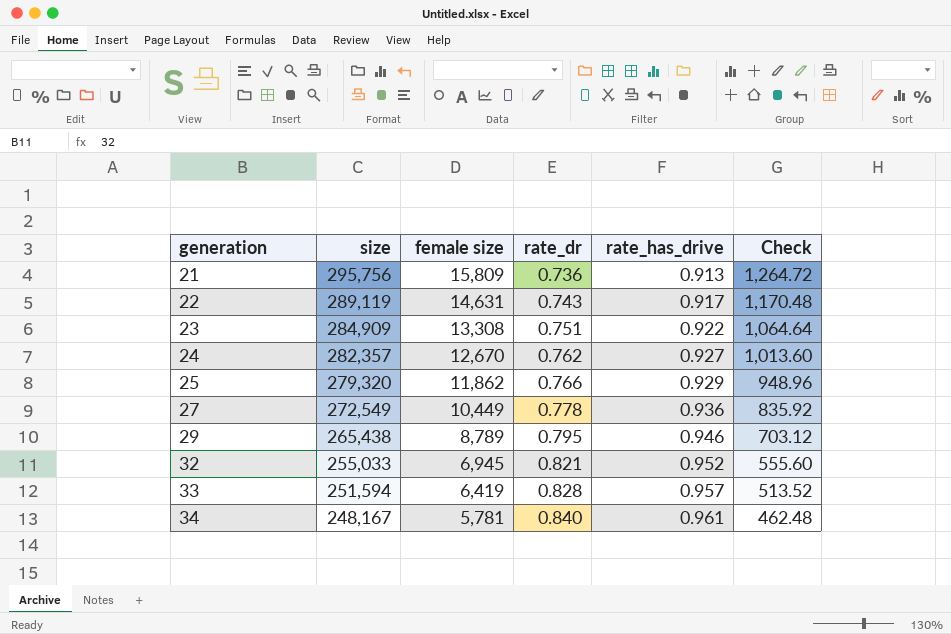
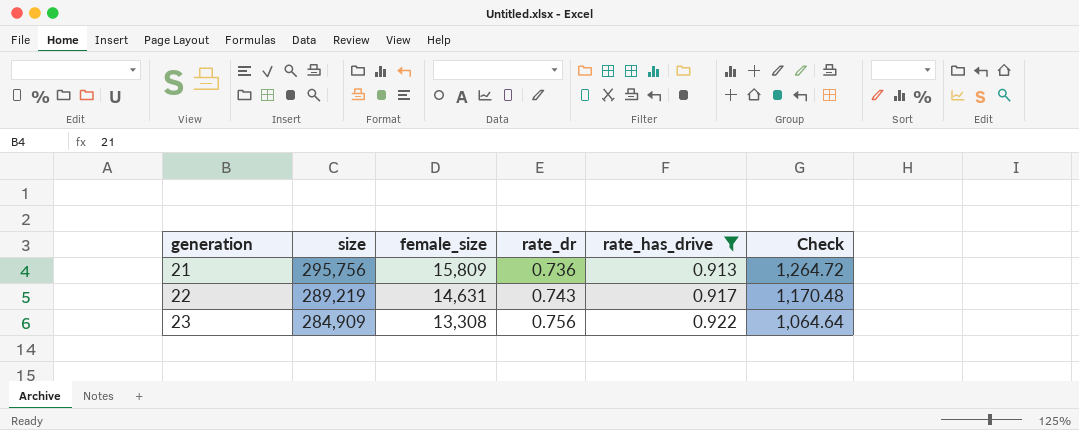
filter: none -> rate_has_drive <= 0.922
column name: female size -> female_size
22 | size: 289,119 -> 289,219
23 | rate_dr: 0.751 -> 0.756

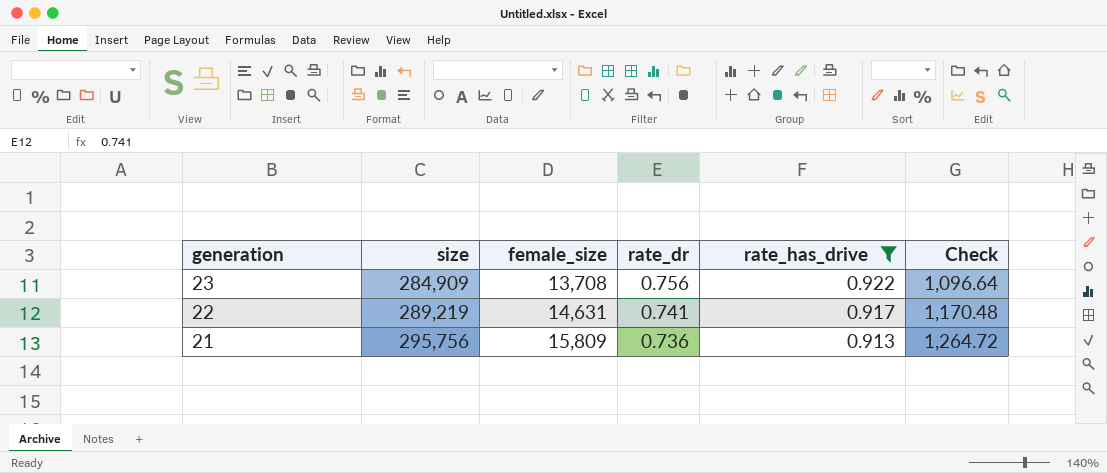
row order: generation ascending -> generation descending
23 | female_size: 13,308 -> 13,708
23 | Check: 1,064.64 -> 1,096.64
22 | rate_dr: 0.743 -> 0.741

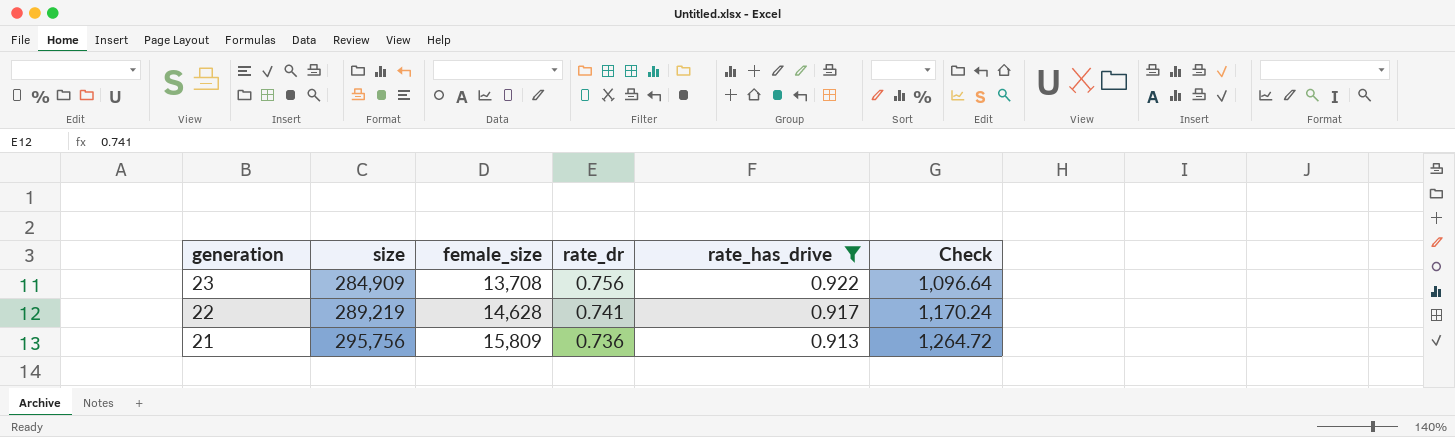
22 | female_size: 14,631 -> 14,628
22 | Check: 1,170.48 -> 1,170.24

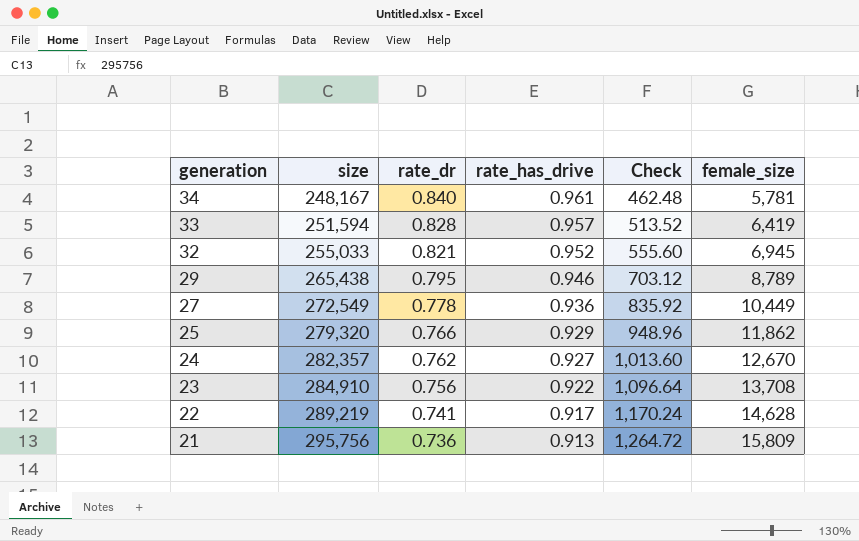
filter: rate_has_drive <= 0.922 -> none
column female_size | position: 3 -> 6
23 | size: 284,909 -> 284,910

